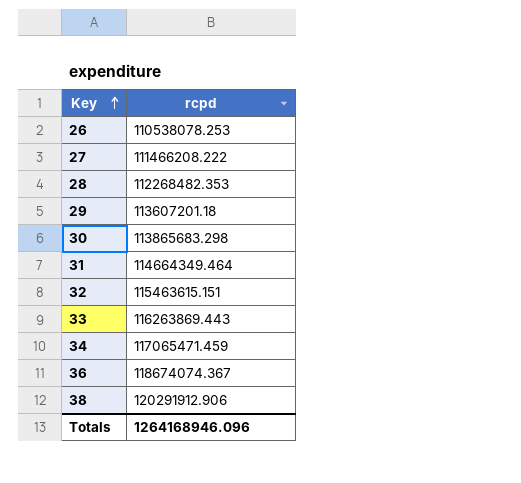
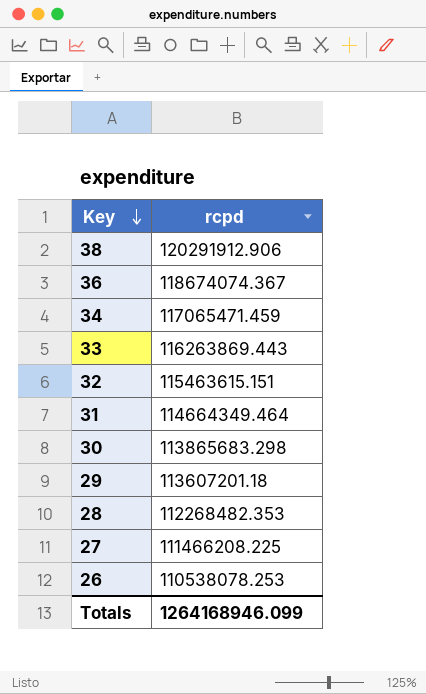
row order: Key ascending -> Key descending
27 | rcpd: 111466208.222 -> 111466208.225
Totals | rcpd: 1264168946.096 -> 1264168946.099

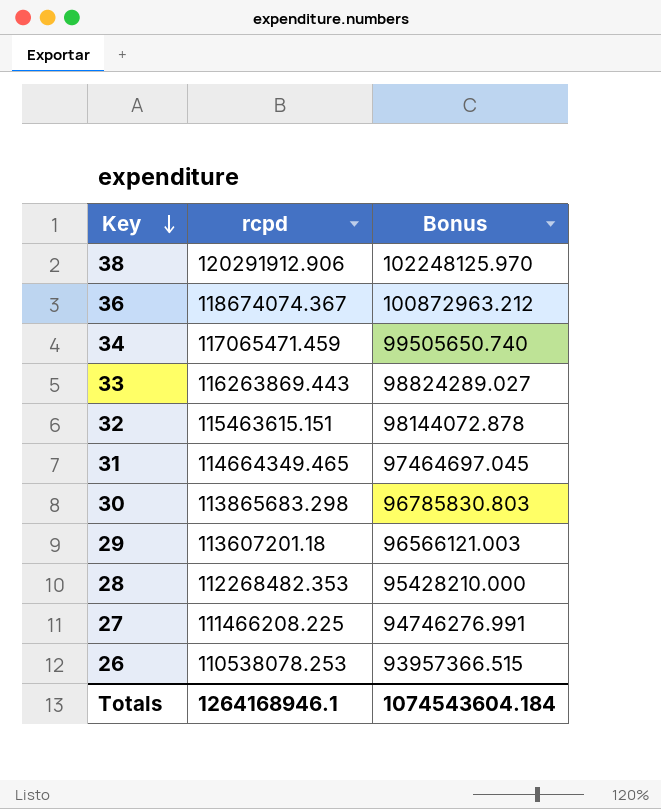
column Bonus | formula: none -> [rcpd] * 0.85
31 | rcpd: 114664349.464 -> 114664349.465
Totals | rcpd: 1264168946.099 -> 1264168946.1

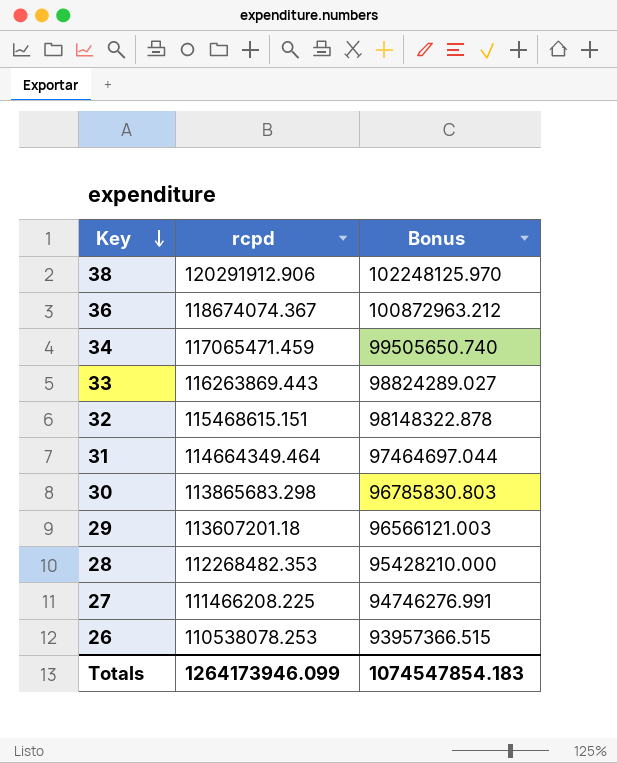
32 | rcpd: 115463615.151 -> 115468615.151
32 | Bonus: 98144072.878 -> 98148322.878
31 | rcpd: 114664349.465 -> 114664349.464
31 | Bonus: 97464697.045 -> 97464697.044
Totals | rcpd: 1264168946.1 -> 1264173946.099
Totals | Bonus: 1074543604.184 -> 1074547854.183

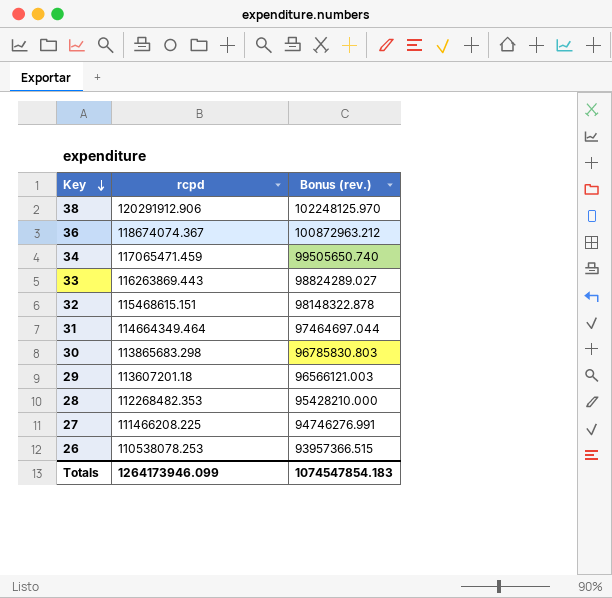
column name: Bonus -> Bonus (rev.)

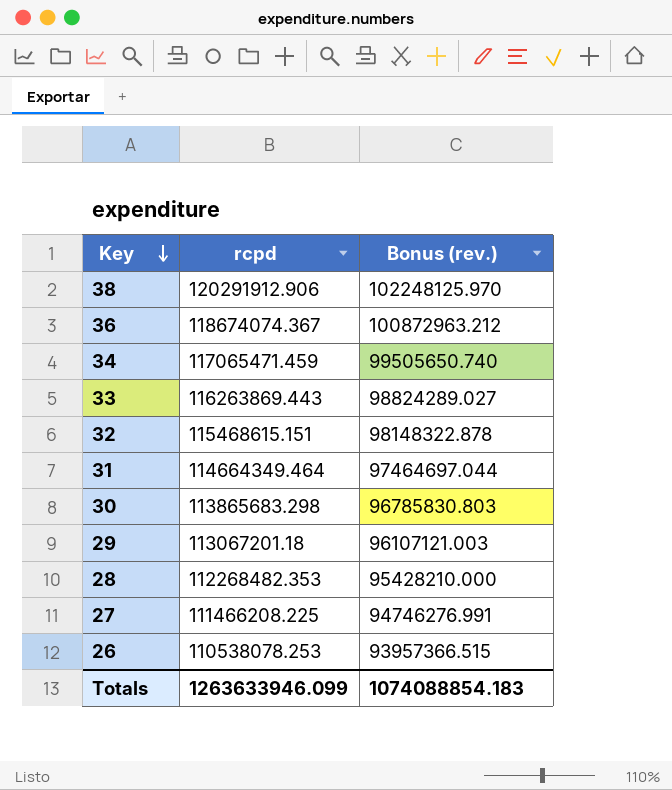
29 | rcpd: 113607201.18 -> 113067201.18
29 | Bonus (rev.): 96566121.003 -> 96107121.003
Totals | rcpd: 1264173946.099 -> 1263633946.099
Totals | Bonus (rev.): 1074547854.183 -> 1074088854.183

